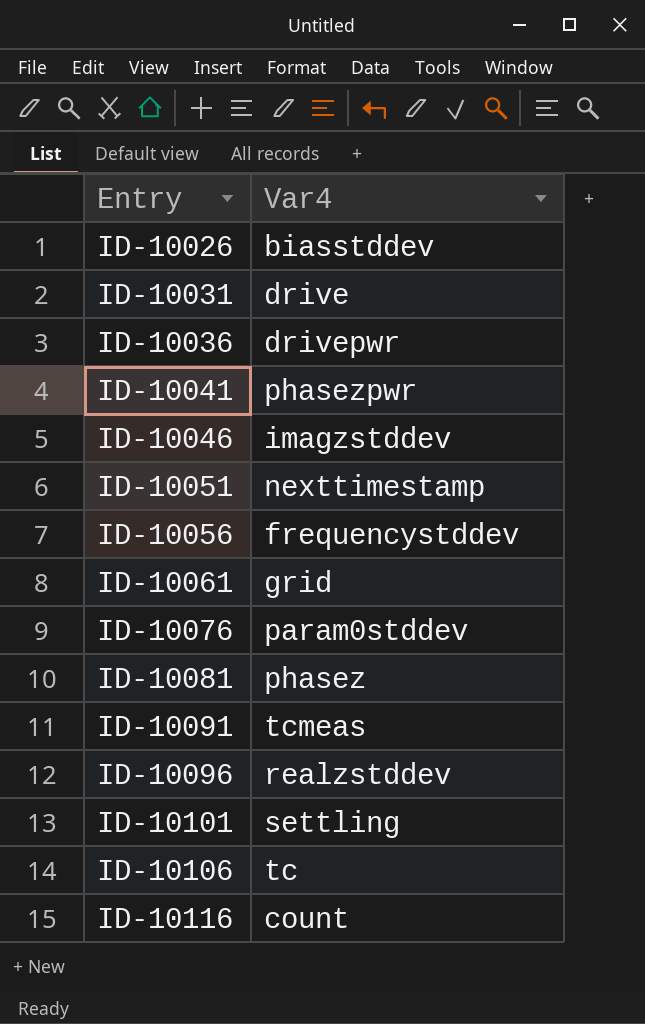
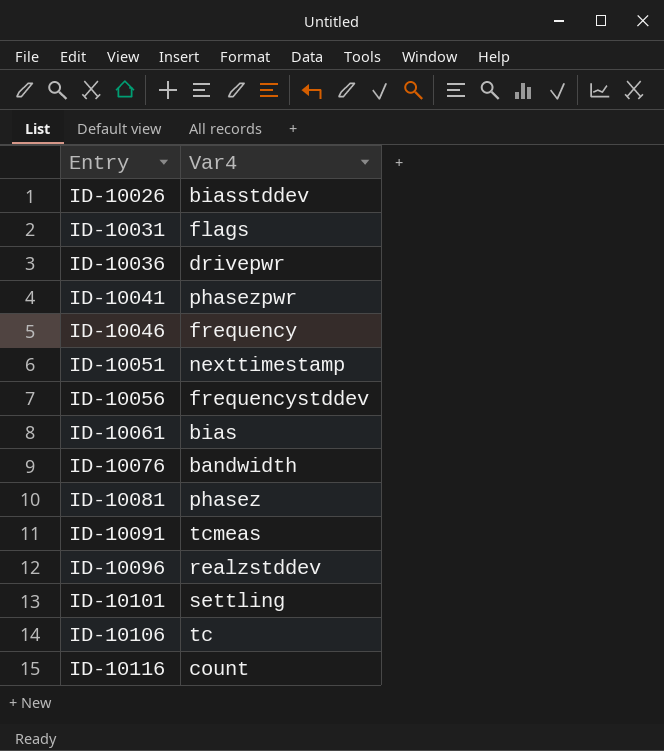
ID-10031 | Var4: drive -> flags
ID-10046 | Var4: imagzstddev -> frequency
ID-10061 | Var4: grid -> bias
ID-10076 | Var4: param0stddev -> bandwidth

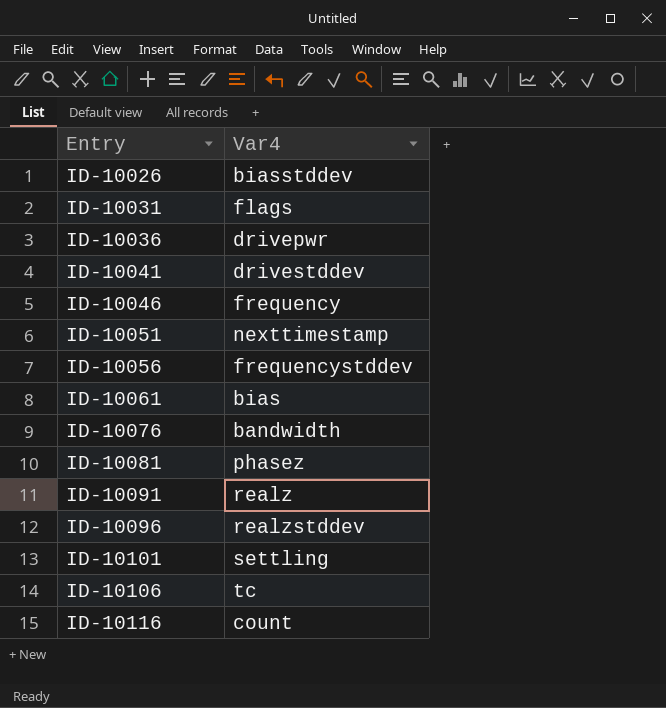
ID-10041 | Var4: phasezpwr -> drivestddev
ID-10091 | Var4: tcmeas -> realz

